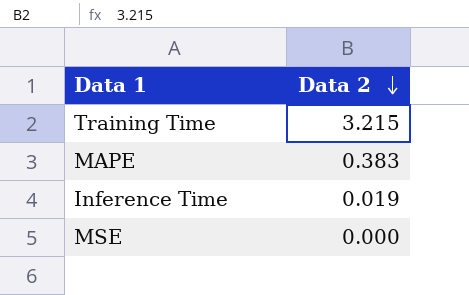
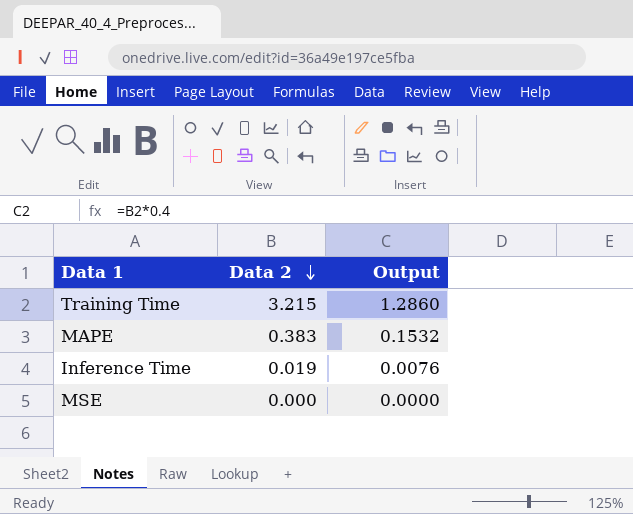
column Output | formula: none -> [Data 2] * 0.4

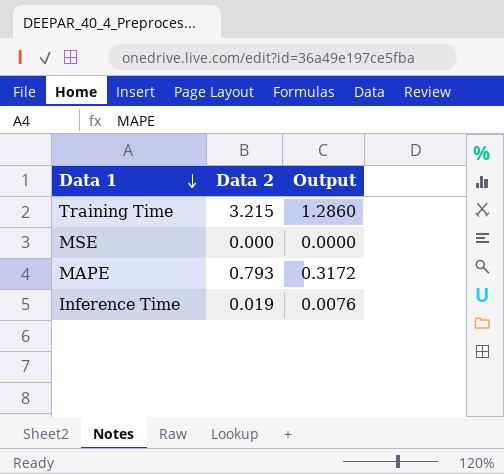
row order: Data 2 descending -> Data 1 descending
MAPE | Data 2: 0.383 -> 0.793
MAPE | Output: 0.1532 -> 0.3172

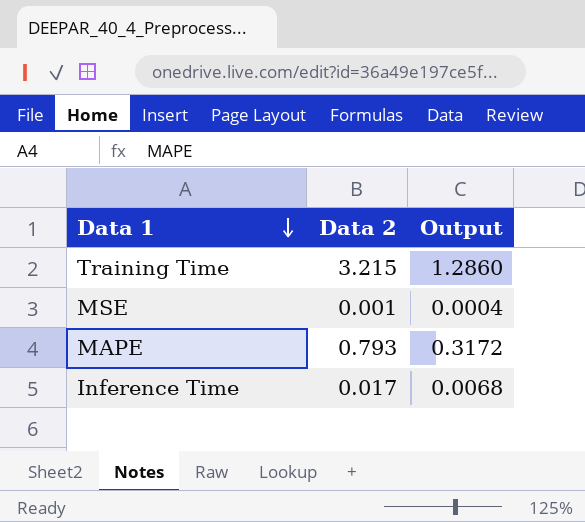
MSE | Data 2: 0.000 -> 0.001
MSE | Output: 0.0000 -> 0.0004
Inference Time | Data 2: 0.019 -> 0.017
Inference Time | Output: 0.0076 -> 0.0068

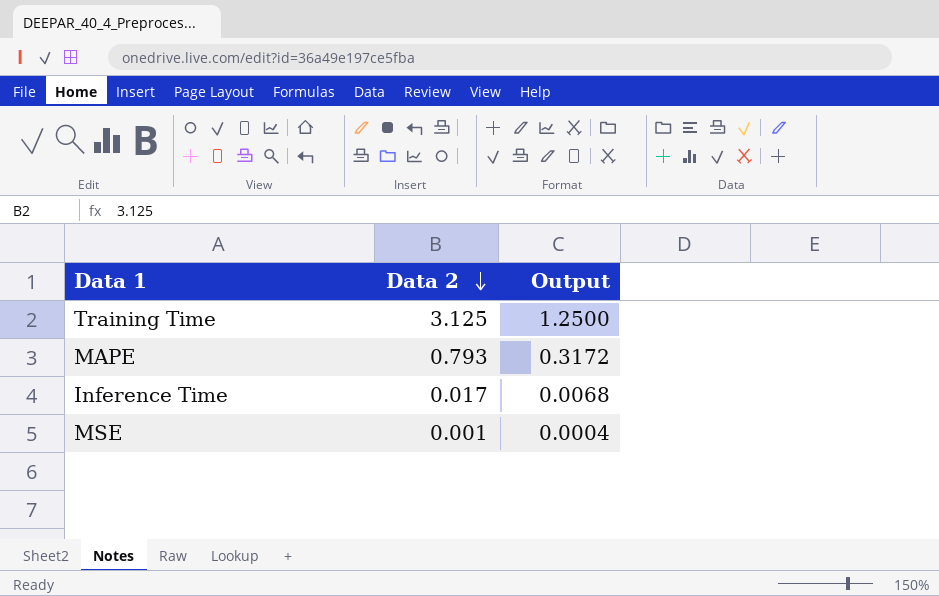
row order: Data 1 descending -> Data 2 descending
Training Time | Data 2: 3.215 -> 3.125
Training Time | Output: 1.2860 -> 1.2500

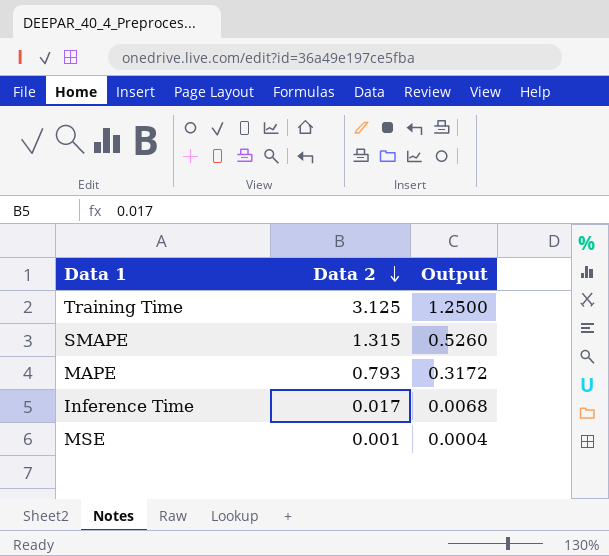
row SMAPE: none -> 1.315 | 0.5260

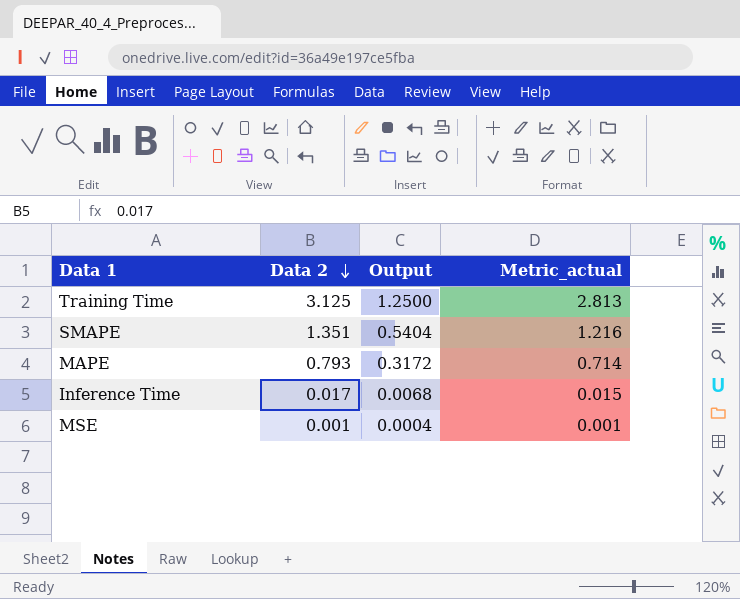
column Metric_actual | formula: none -> [Data 2] * 0.9
SMAPE | Data 2: 1.315 -> 1.351
SMAPE | Output: 0.5260 -> 0.5404

